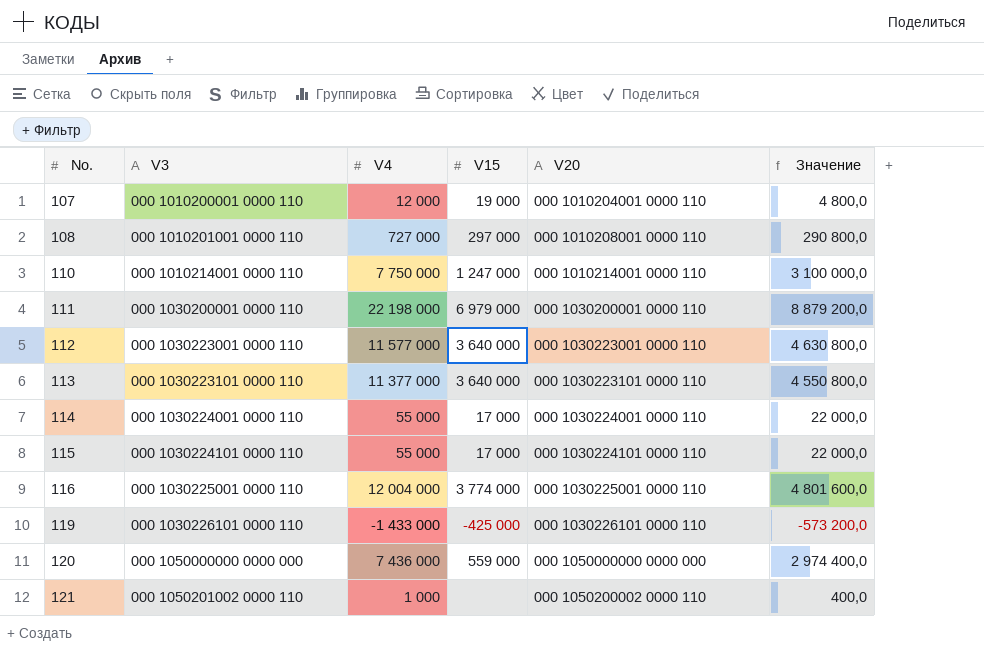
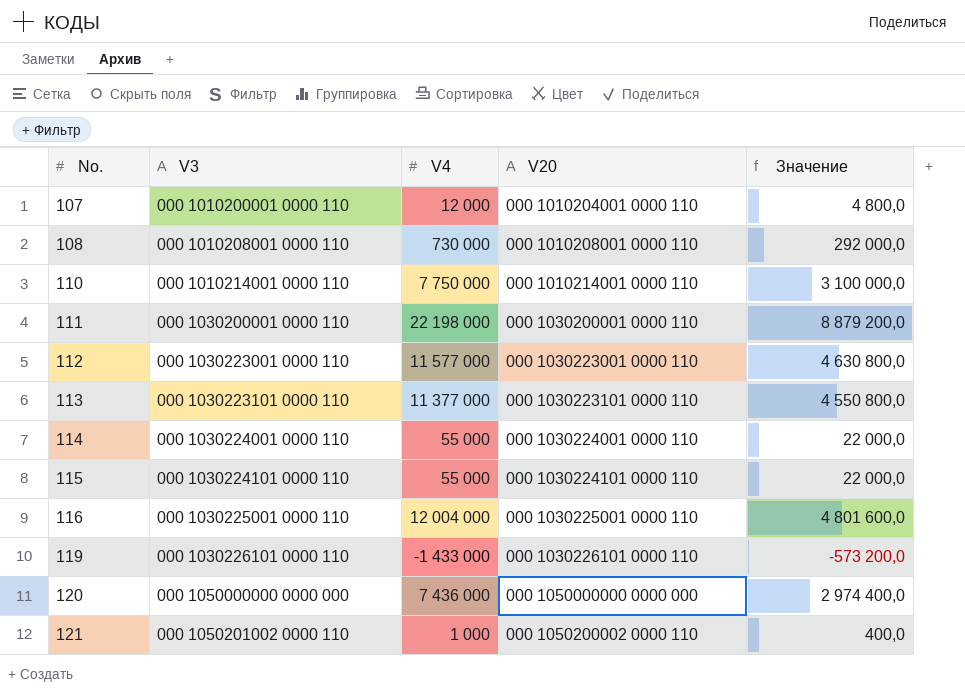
column V15 | position: 4 -> none
108 | V3: 000 1010201001 0000 110 -> 000 1010208001 0000 110
108 | V4: 727 000 -> 730 000
108 | Значение: 290 800,0 -> 292 000,0

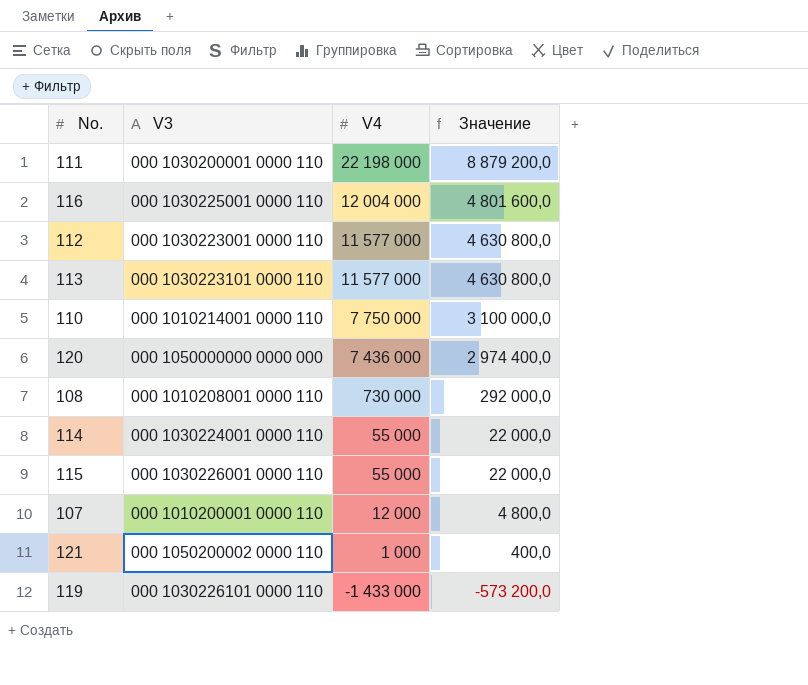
row order: No. ascending -> V4 descending
column V20 | position: 4 -> none
113 | V4: 11 377 000 -> 11 577 000
113 | Значение: 4 550 800,0 -> 4 630 800,0
115 | V3: 000 1030224101 0000 110 -> 000 1030226001 0000 110
121 | V3: 000 1050201002 0000 110 -> 000 1050200002 0000 110

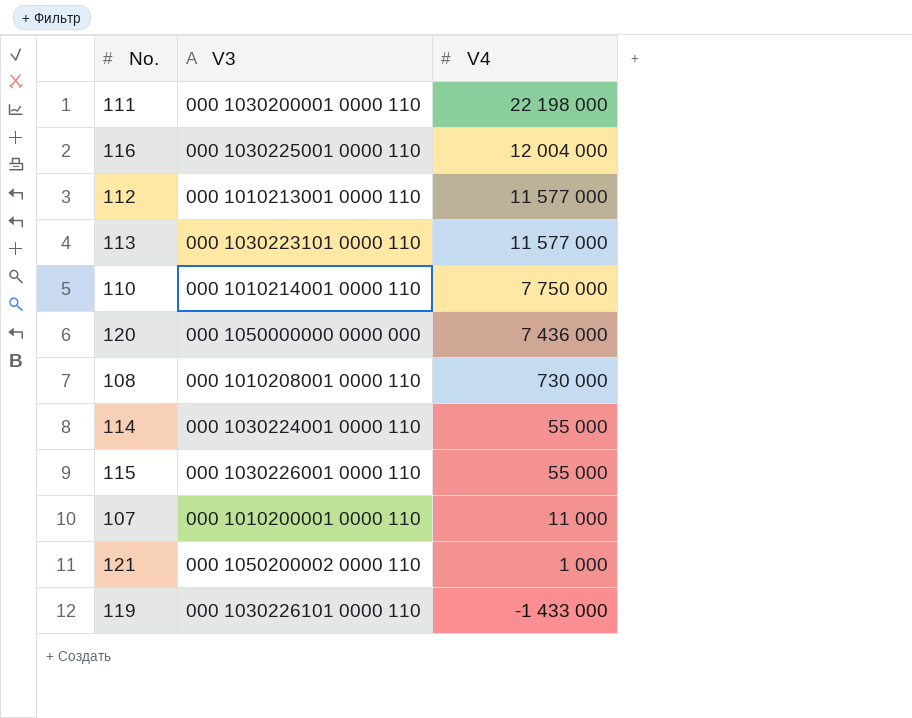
column Значение | formula: [V4] * 0,4 -> none
112 | V3: 000 1030223001 0000 110 -> 000 1010213001 0000 110
107 | V4: 12 000 -> 11 000

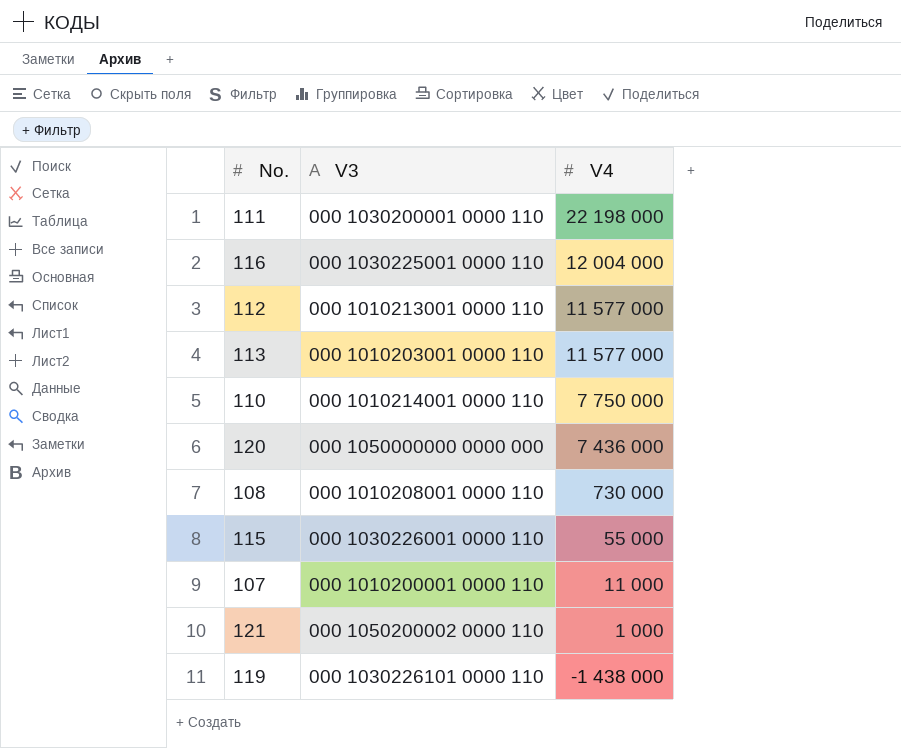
row 114: 000 1030224001 0000 110 | 55 000 -> none
113 | V3: 000 1030223101 0000 110 -> 000 1010203001 0000 110
119 | V4: -1 433 000 -> -1 438 000

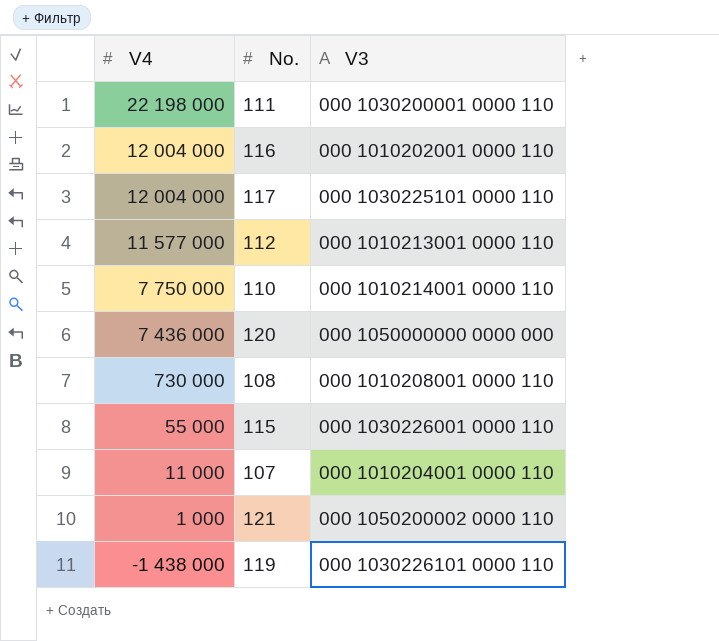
column V4 | position: 3 -> 1
row 113: 000 1010203001 0000 110 | 11 577 000 -> none
116 | V3: 000 1030225001 0000 110 -> 000 1010202001 0000 110
row 117: none -> 12 004 000 | 000 1030225101 0000 110
107 | V3: 000 1010200001 0000 110 -> 000 1010204001 0000 110

